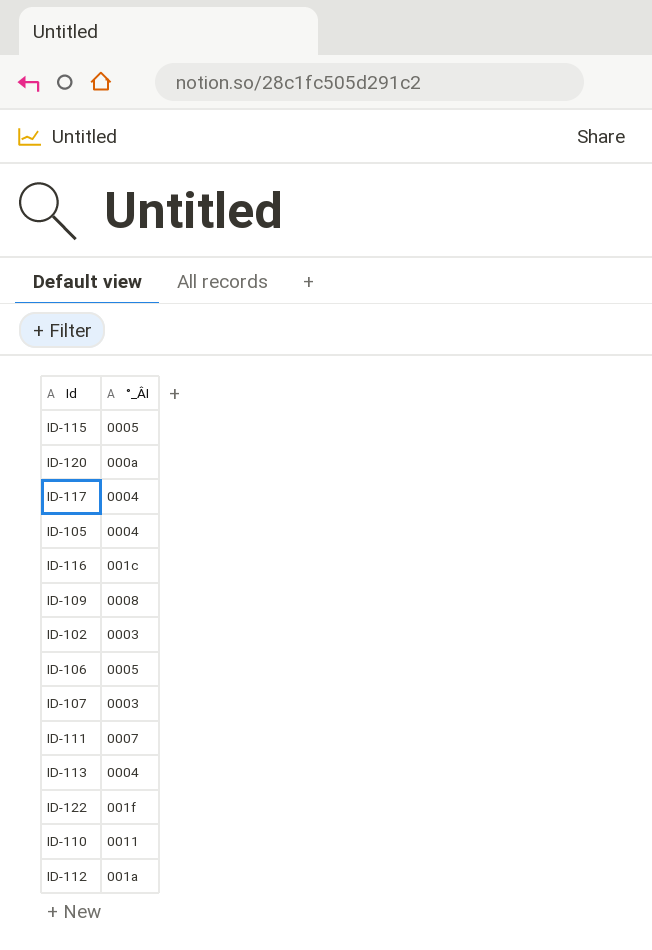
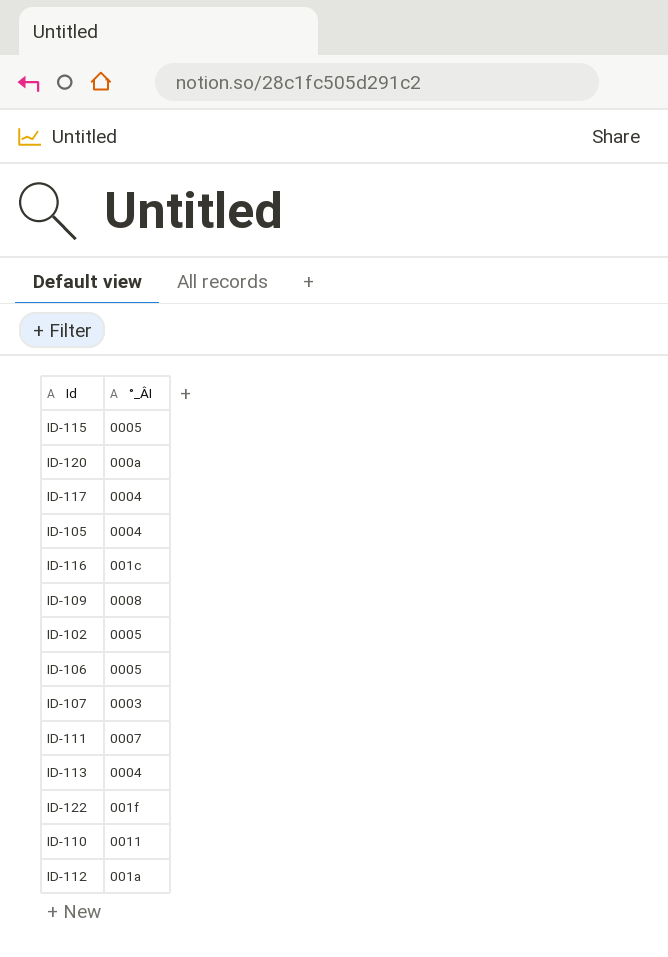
ID-102 | °_ÂI: 0003 -> 0005

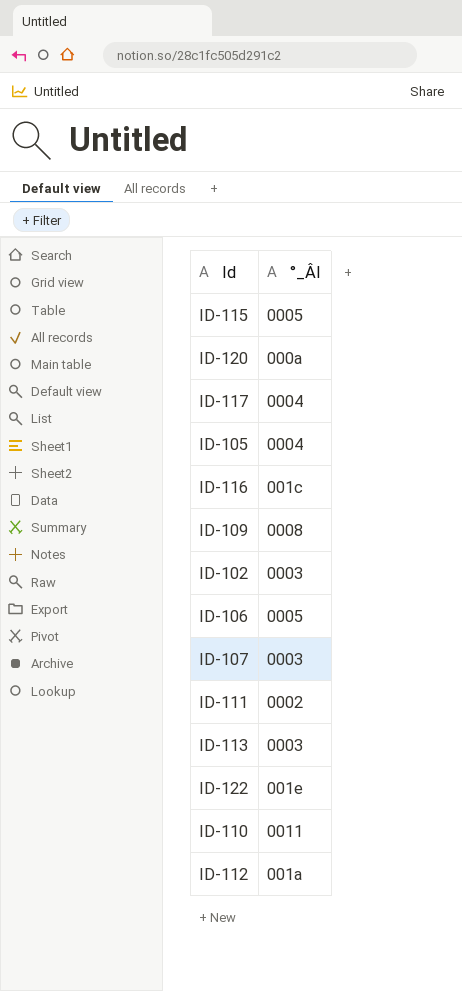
ID-102 | °_ÂI: 0005 -> 0003
ID-111 | °_ÂI: 0007 -> 0002
ID-113 | °_ÂI: 0004 -> 0003
ID-122 | °_ÂI: 001f -> 001e

